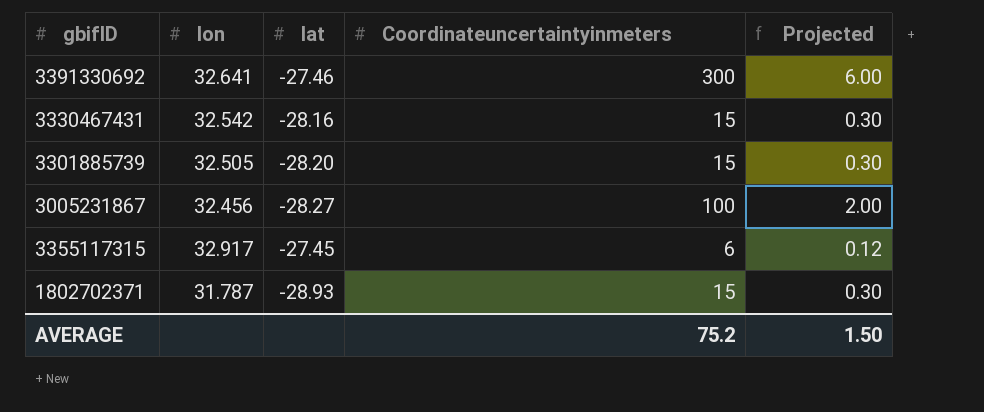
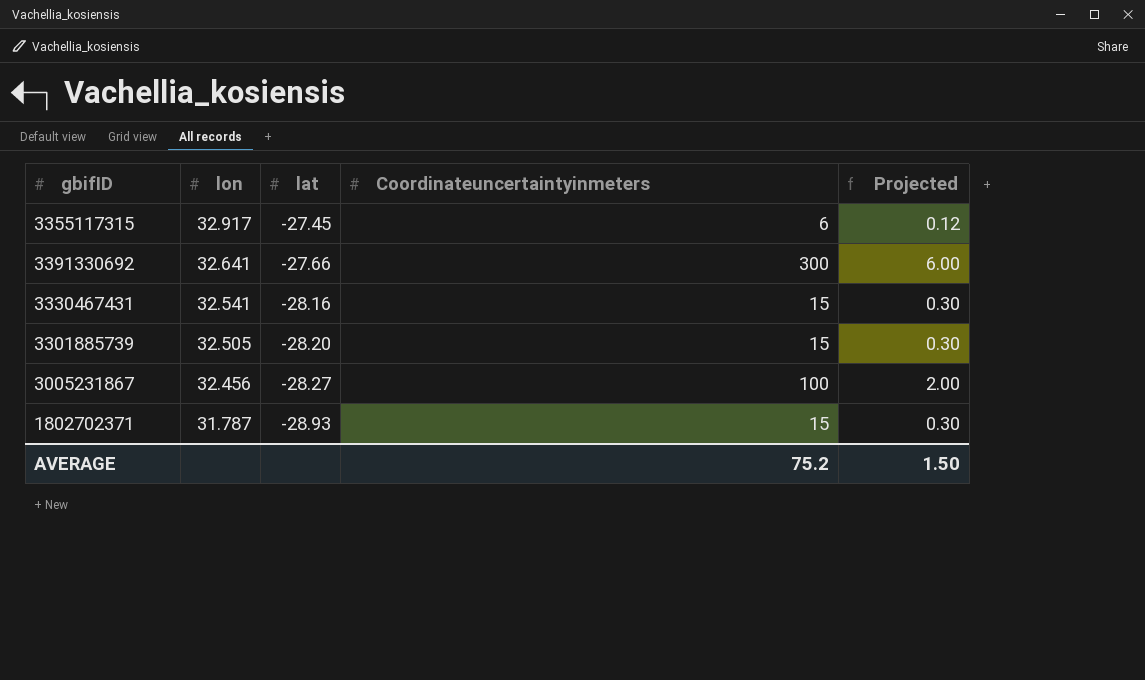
row order: none -> lon descending
3391330692 | lat: -27.46 -> -27.66
3330467431 | lon: 32.542 -> 32.541

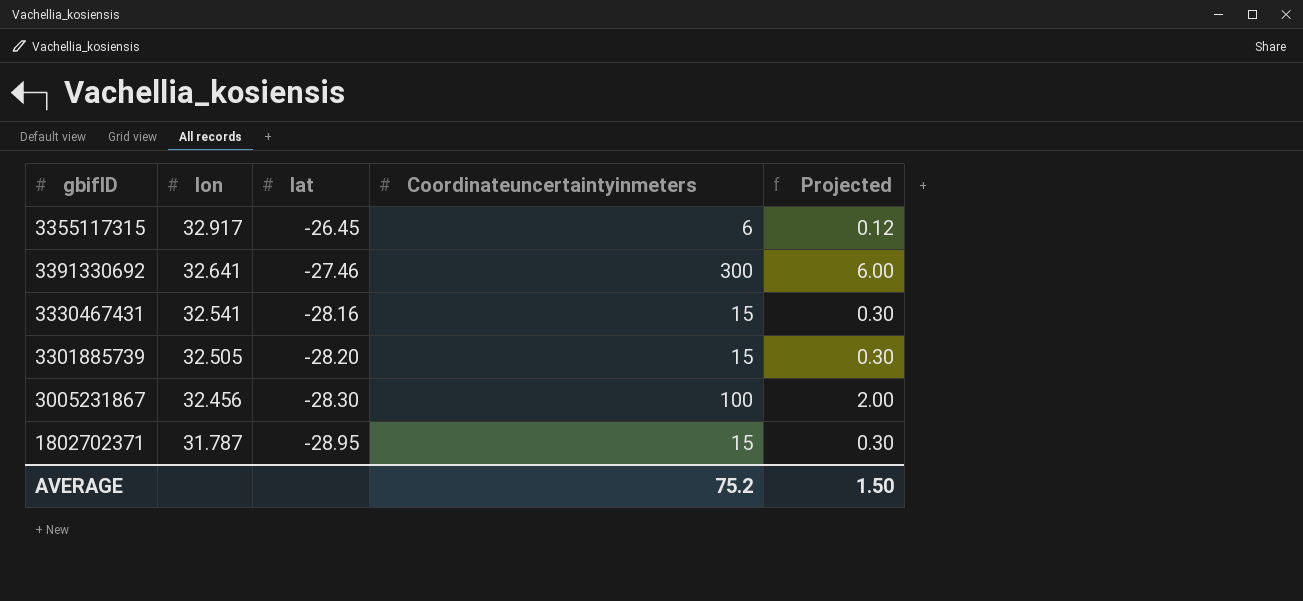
3355117315 | lat: -27.45 -> -26.45
3391330692 | lat: -27.66 -> -27.46
3005231867 | lat: -28.27 -> -28.30
1802702371 | lat: -28.93 -> -28.95

